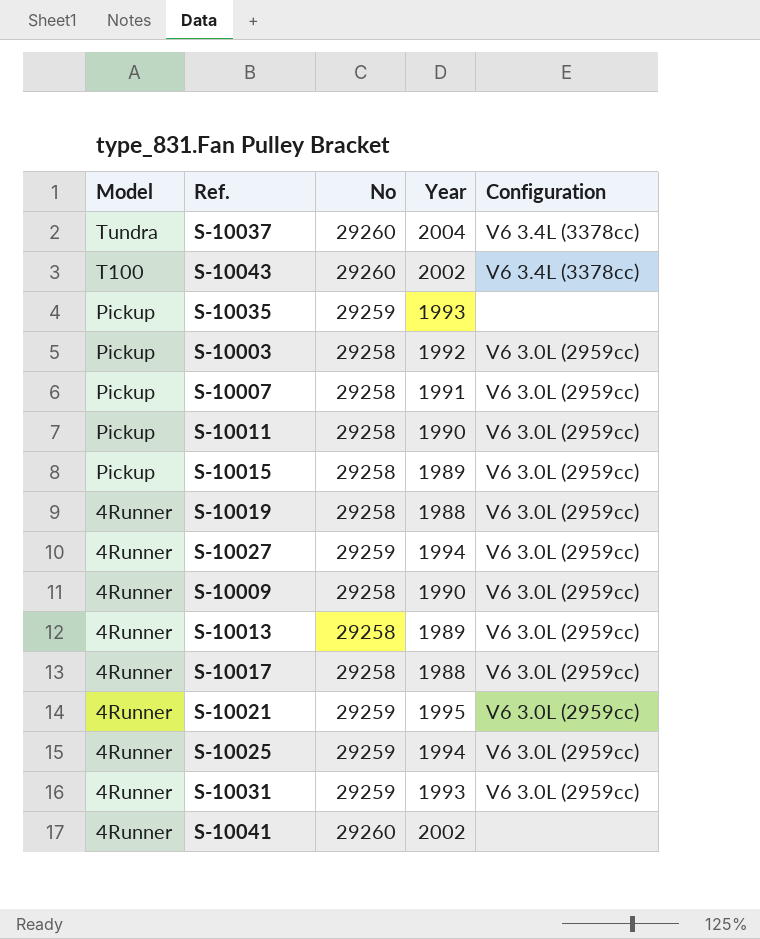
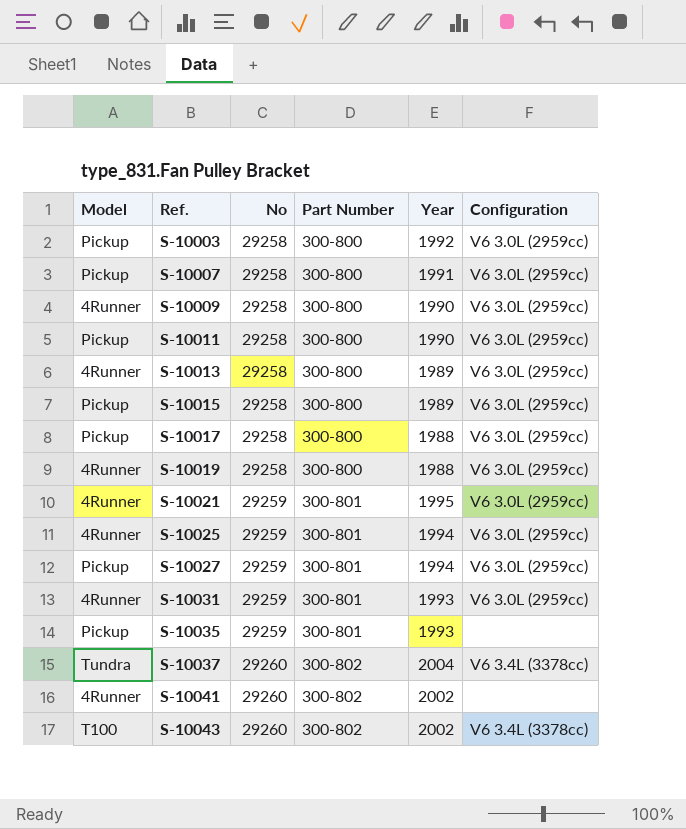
row order: Model descending -> Ref. ascending
column Part Number | position: none -> 4
S-10017 | Model: 4Runner -> Pickup
S-10027 | Model: 4Runner -> Pickup

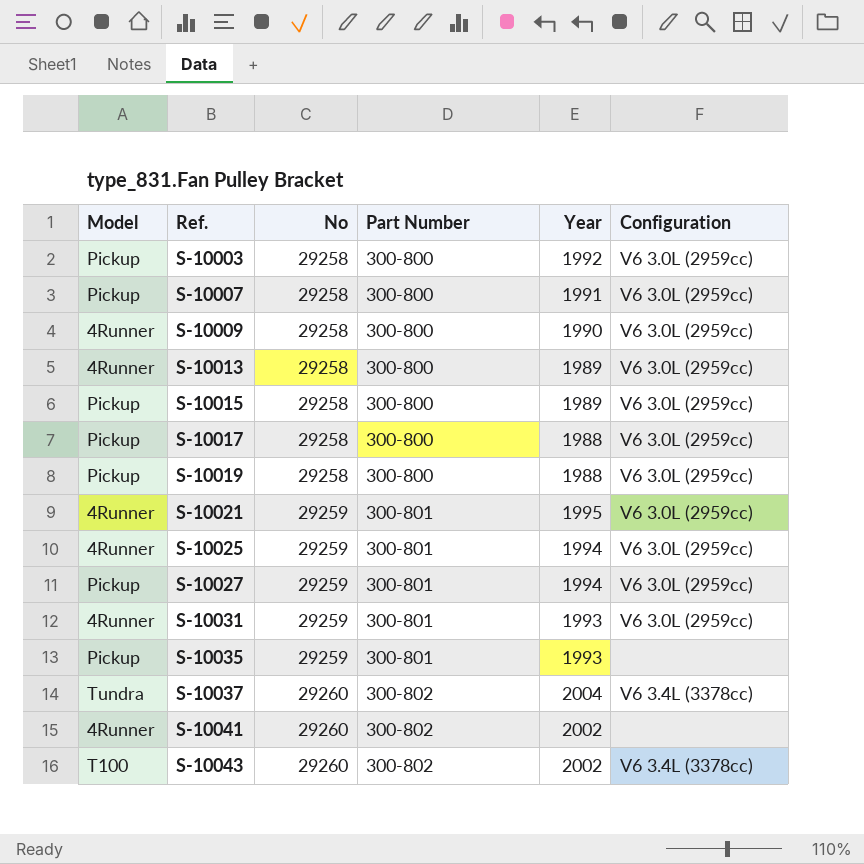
row S-10011: Pickup | 29258 | 300-800 | 1990 | V6 3.0L (2959cc) -> none
S-10019 | Model: 4Runner -> Pickup

